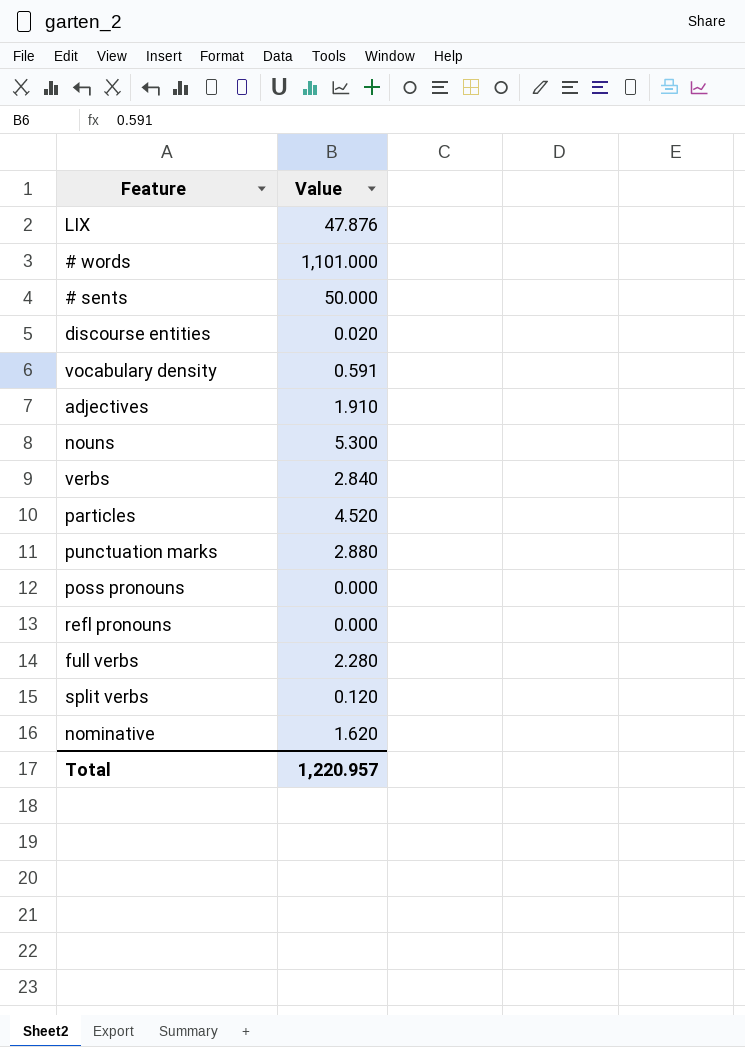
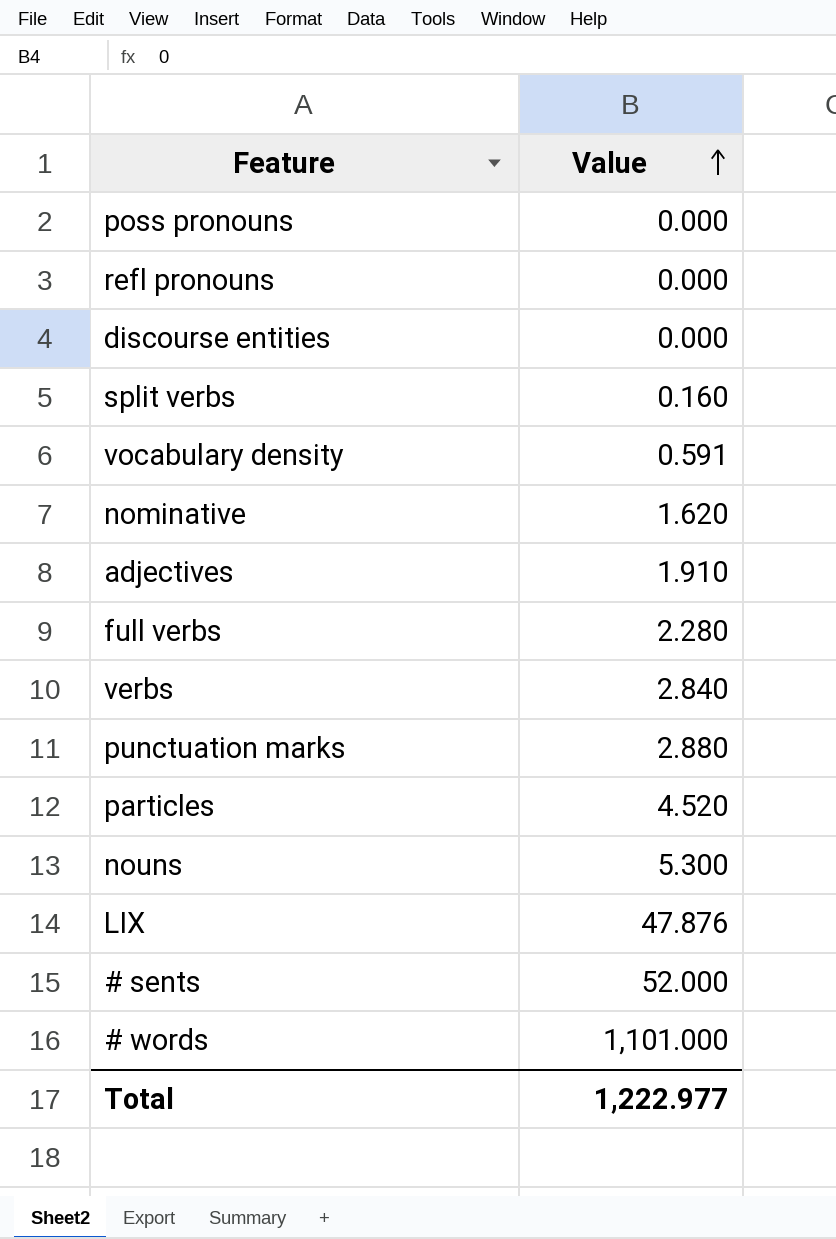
row order: none -> Value ascending
discourse entities | Value: 0.020 -> 0.000
split verbs | Value: 0.120 -> 0.160
# sents | Value: 50.000 -> 52.000
Total | Value: 1,220.957 -> 1,222.977

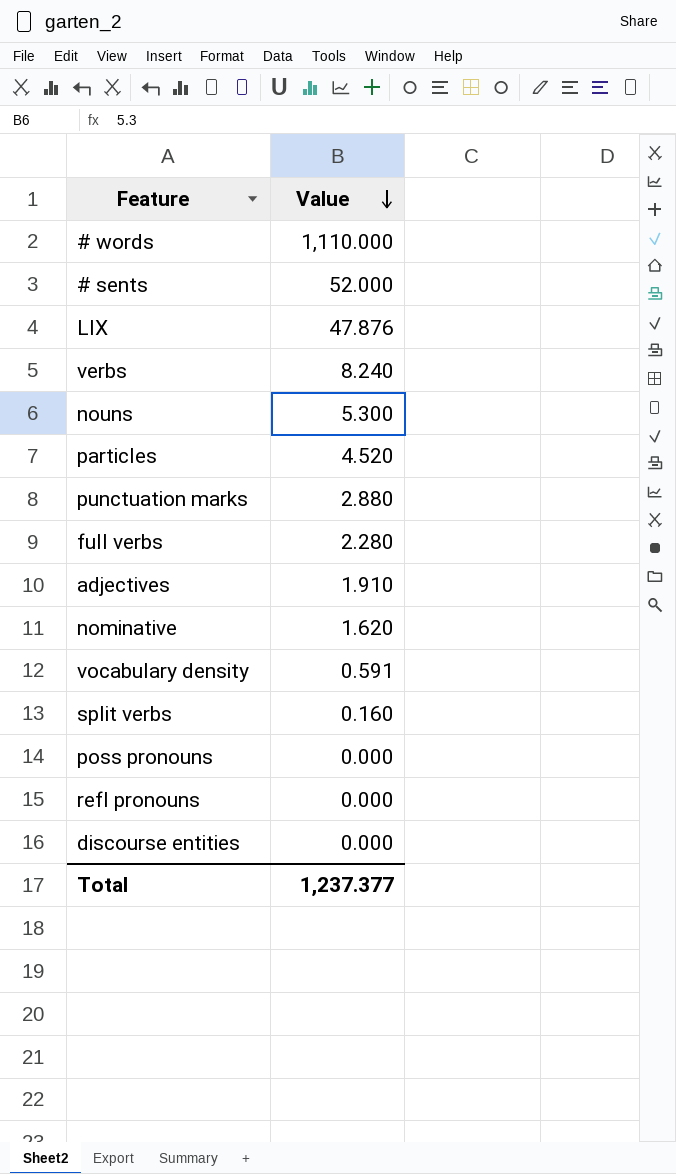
row order: Value ascending -> Value descending
# words | Value: 1,101.000 -> 1,110.000
verbs | Value: 2.840 -> 8.240
Total | Value: 1,222.977 -> 1,237.377

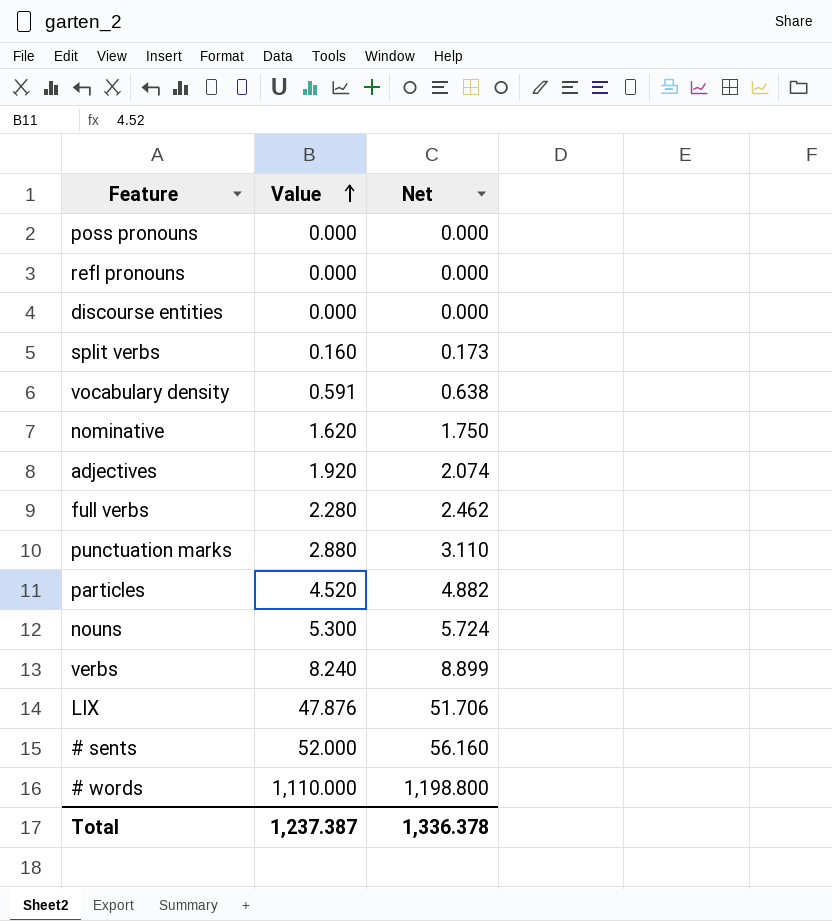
row order: Value descending -> Value ascending
column Net | formula: none -> [Value] * 1.08
adjectives | Value: 1.910 -> 1.920
Total | Value: 1,237.377 -> 1,237.387

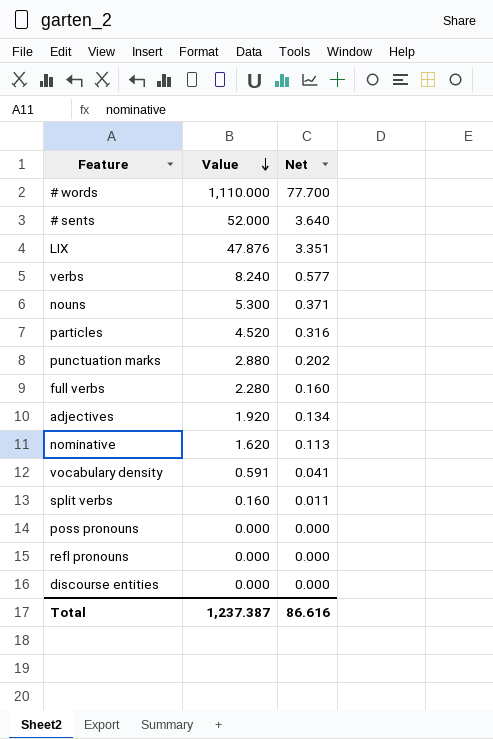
row order: Value ascending -> Value descending
column Net | formula: [Value] * 1.08 -> [Value] * 0.07
Total | Net: 1,336.378 -> 86.616

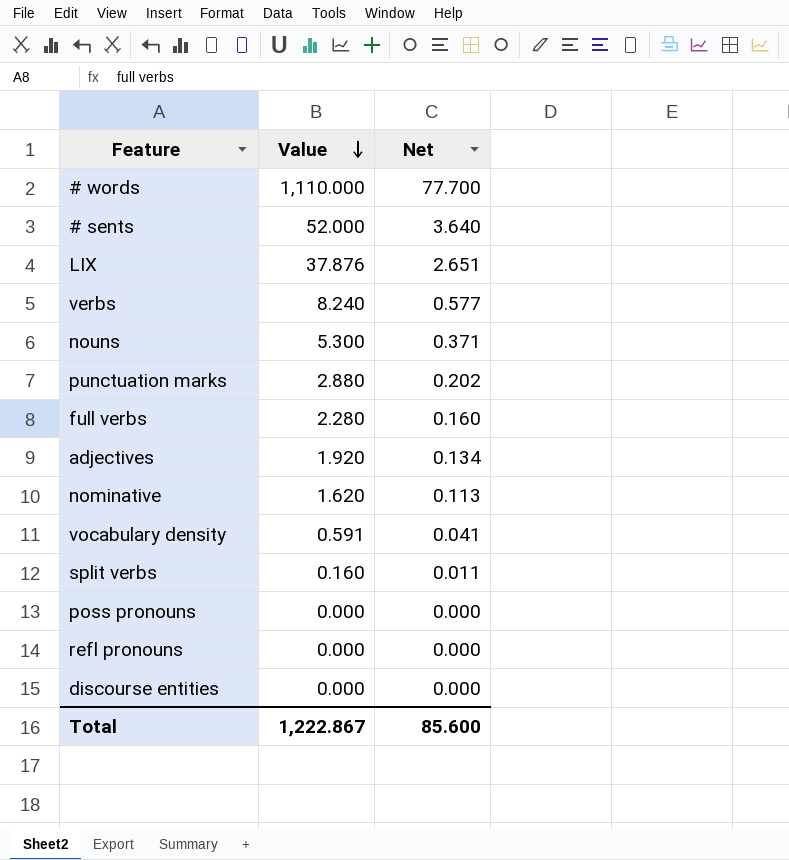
row particles: 4.520 | 0.316 -> none
LIX | Value: 47.876 -> 37.876
LIX | Net: 3.351 -> 2.651
Total | Value: 1,237.387 -> 1,222.867
Total | Net: 86.616 -> 85.600

